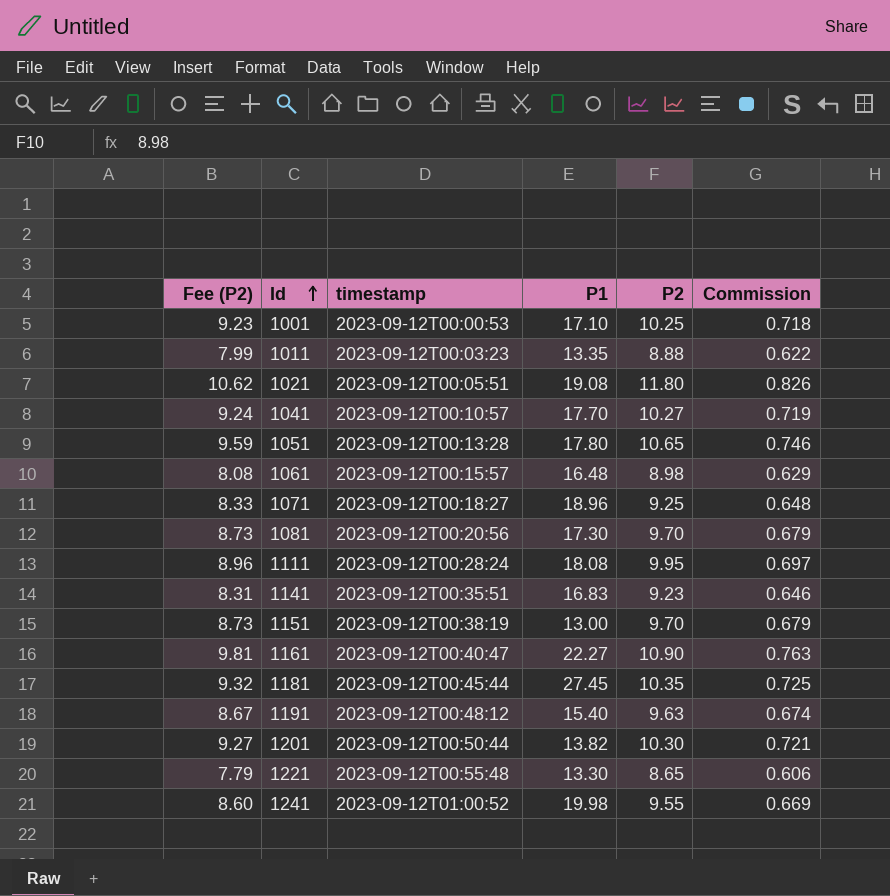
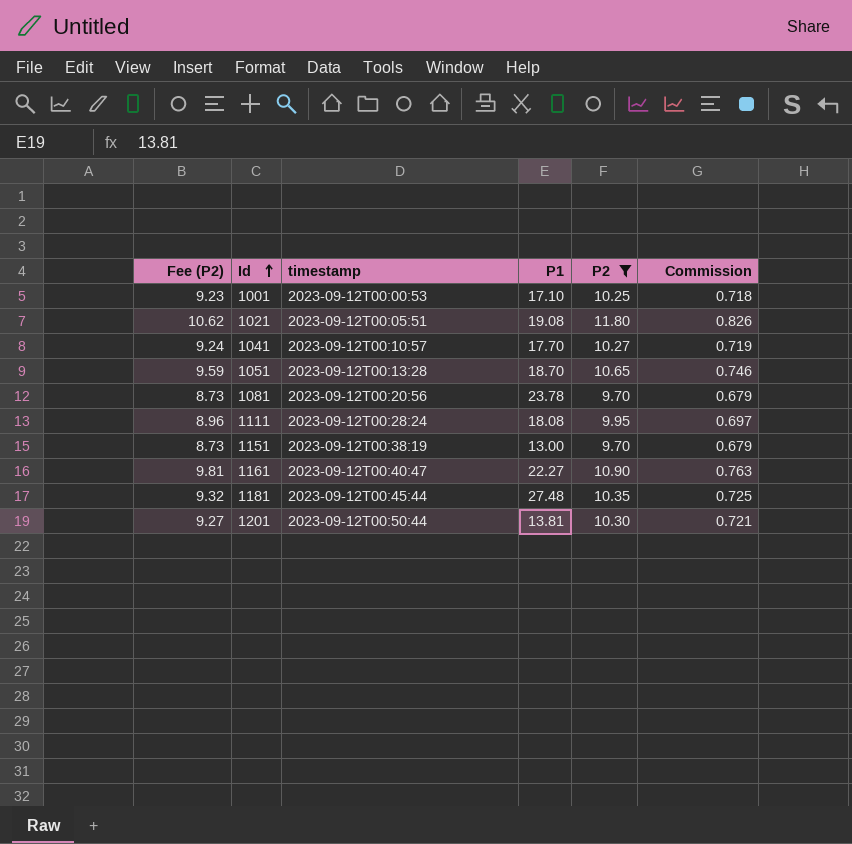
filter: none -> P2 >= 9.70
1051 | P1: 17.80 -> 18.70
1081 | P1: 17.30 -> 23.78
1181 | P1: 27.45 -> 27.48
1201 | P1: 13.82 -> 13.81

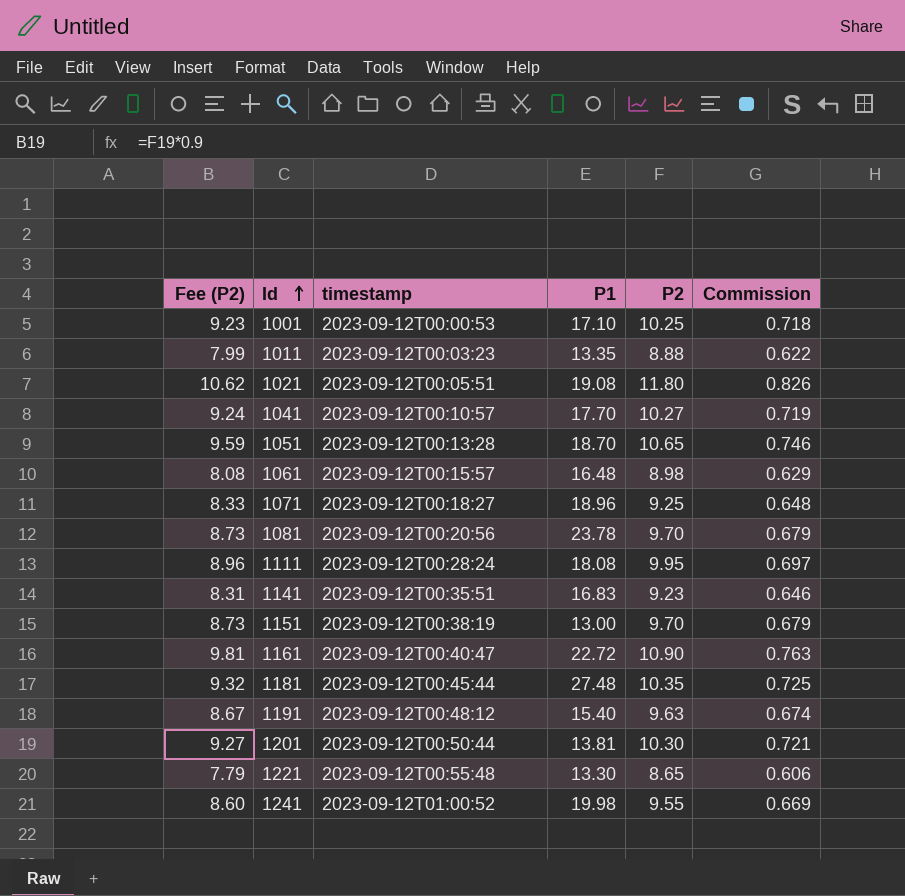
filter: P2 >= 9.70 -> none
1161 | P1: 22.27 -> 22.72

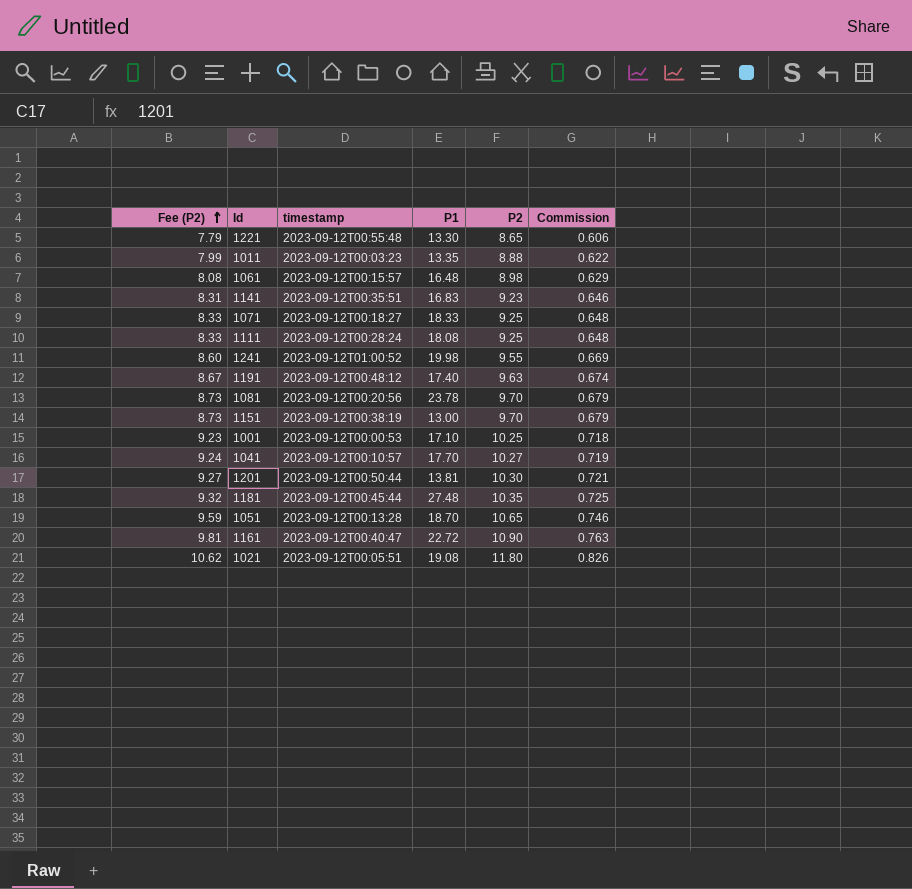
row order: Id ascending -> Fee (P2) ascending
1071 | P1: 18.96 -> 18.33
1111 | Fee (P2): 8.96 -> 8.33
1111 | P2: 9.95 -> 9.25
1111 | Commission: 0.697 -> 0.648
1191 | P1: 15.40 -> 17.40

